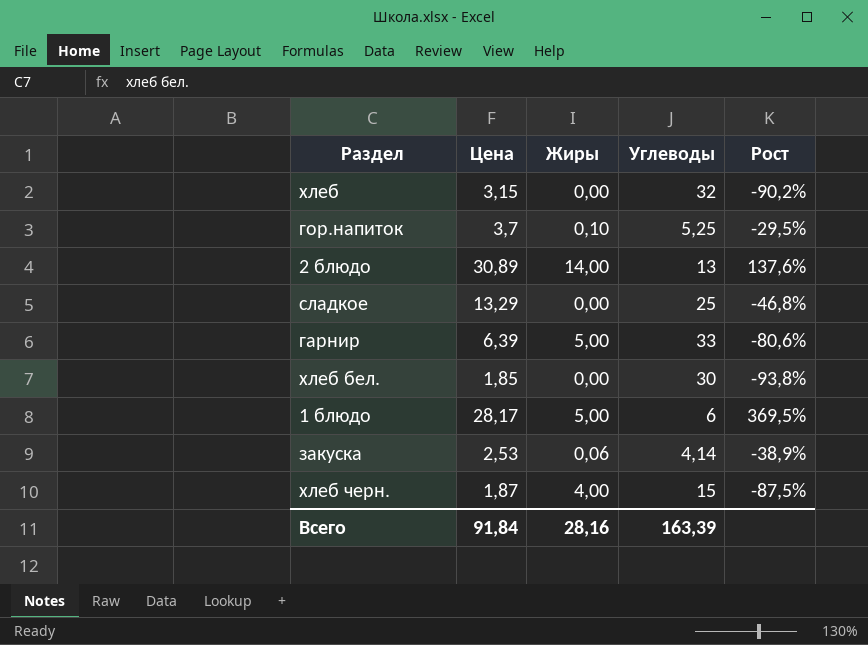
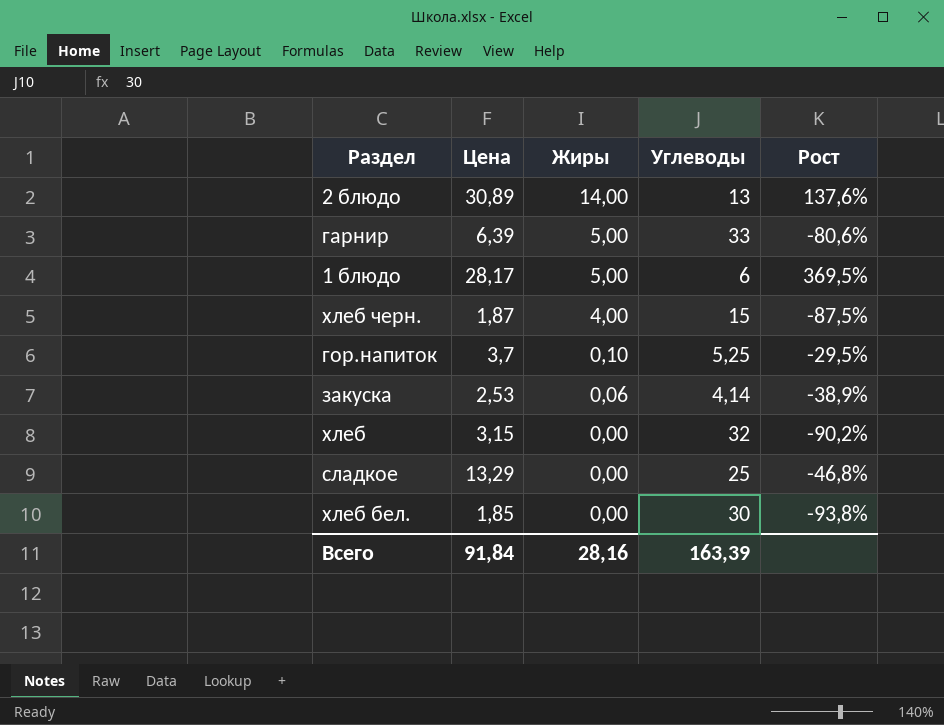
row order: none -> Жиры descending

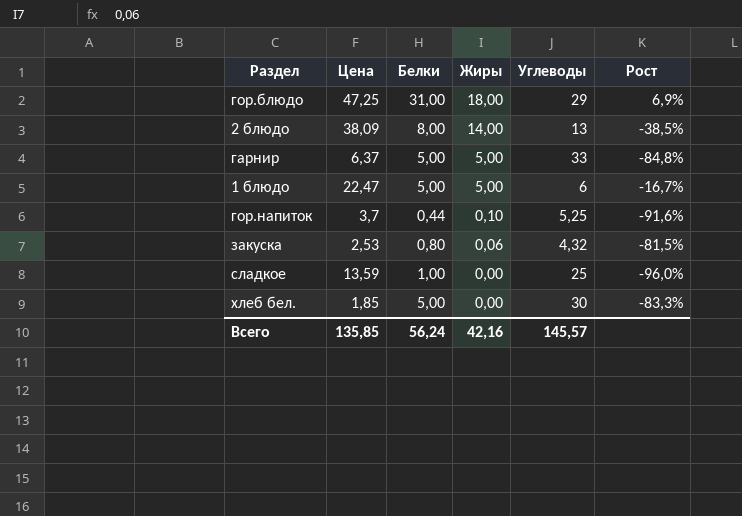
column Белки | position: none -> 3
column Рост | formula: ([Цена] - [Углеводы]) / [Углеводы] -> ([Белки] - [Углеводы]) / [Углеводы]
row хлеб черн.: 1,87 | 4,00 | 15 | -87,5% -> none
row хлеб: 3,15 | 0,00 | 32 | -90,2% -> none
row гор.блюдо: none -> 47,25 | 31,00 | 18,00 | 29 | 6,9%
2 блюдо | Цена: 30,89 -> 38,09
гарнир | Цена: 6,39 -> 6,37
1 блюдо | Цена: 28,17 -> 22,47
закуска | Углеводы: 4,14 -> 4,32
сладкое | Цена: 13,29 -> 13,59
Всего | Цена: 91,84 -> 135,85
Всего | Жиры: 28,16 -> 42,16
Всего | Углеводы: 163,39 -> 145,57

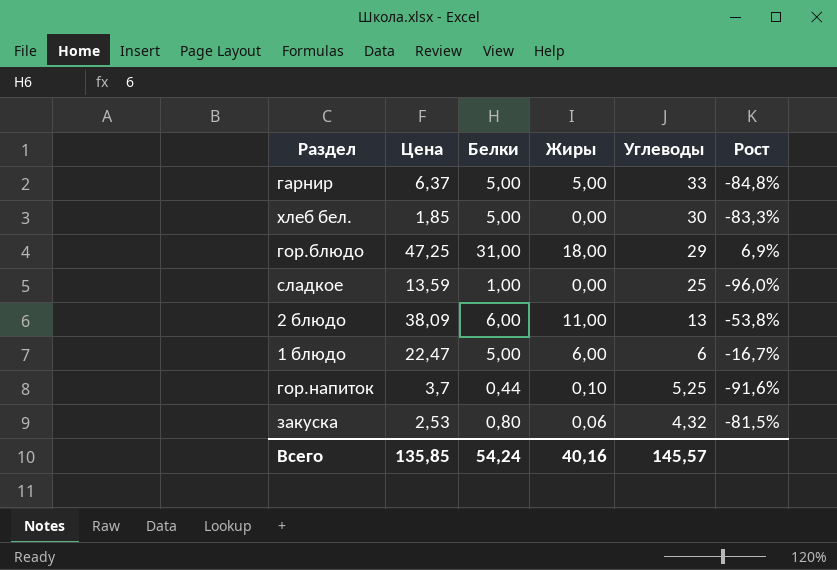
row order: Жиры descending -> Углеводы descending
2 блюдо | Белки: 8,00 -> 6,00
2 блюдо | Жиры: 14,00 -> 11,00
2 блюдо | Рост: -38,5% -> -53,8%
1 блюдо | Жиры: 5,00 -> 6,00
Всего | Белки: 56,24 -> 54,24
Всего | Жиры: 42,16 -> 40,16

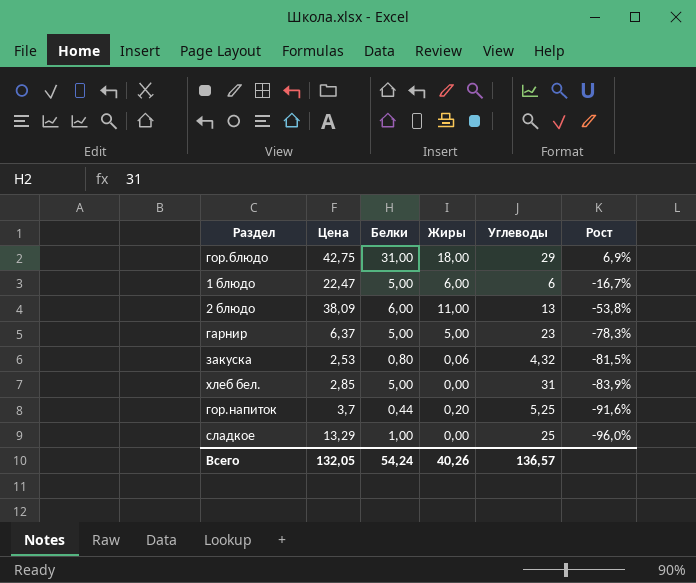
row order: Углеводы descending -> Рост descending
гор.блюдо | Цена: 47,25 -> 42,75
гарнир | Углеводы: 33 -> 23
гарнир | Рост: -84,8% -> -78,3%
хлеб бел. | Цена: 1,85 -> 2,85
хлеб бел. | Углеводы: 30 -> 31
хлеб бел. | Рост: -83,3% -> -83,9%
гор.напиток | Жиры: 0,10 -> 0,20
сладкое | Цена: 13,59 -> 13,29
Всего | Цена: 135,85 -> 132,05
Всего | Жиры: 40,16 -> 40,26
Всего | Углеводы: 145,57 -> 136,57

